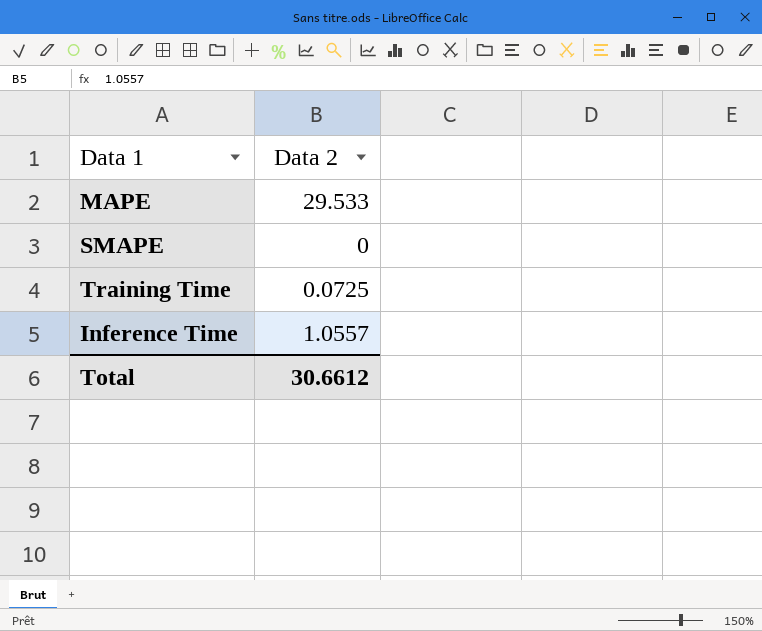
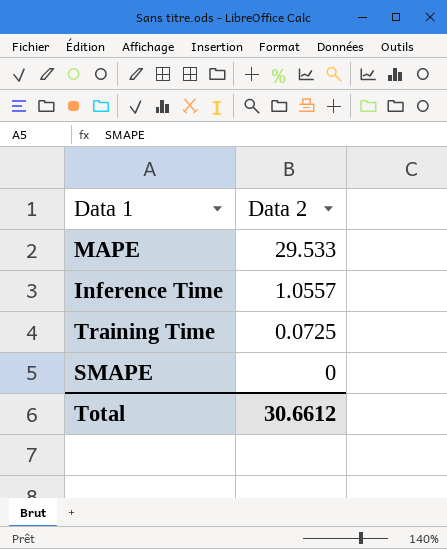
row order: none -> Data 2 descending

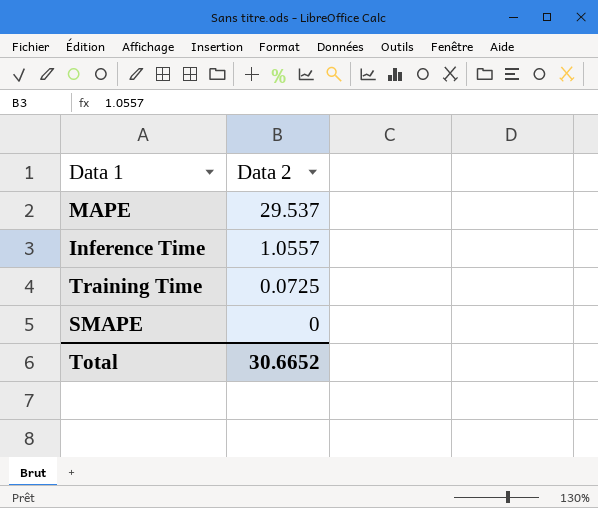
MAPE | Data 2: 29.533 -> 29.537
Total | Data 2: 30.6612 -> 30.6652

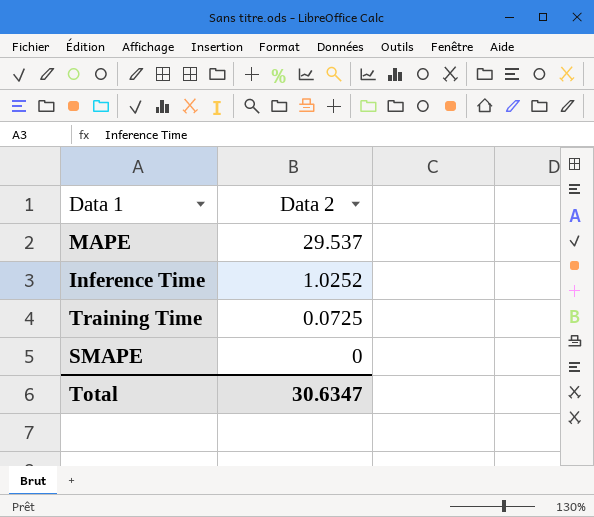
Inference Time | Data 2: 1.0557 -> 1.0252
Total | Data 2: 30.6652 -> 30.6347

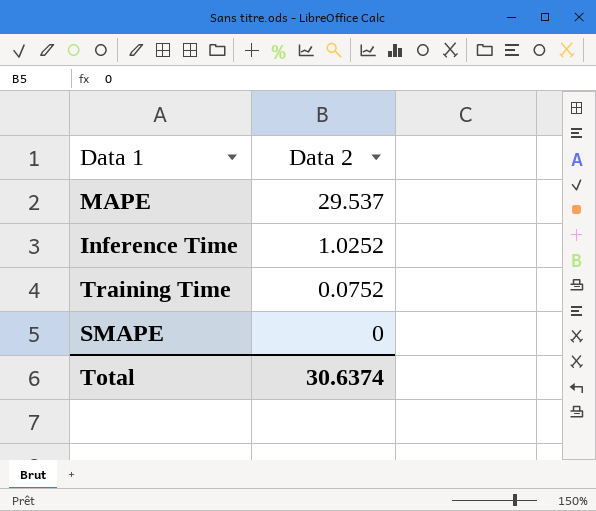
Training Time | Data 2: 0.0725 -> 0.0752
Total | Data 2: 30.6347 -> 30.6374

